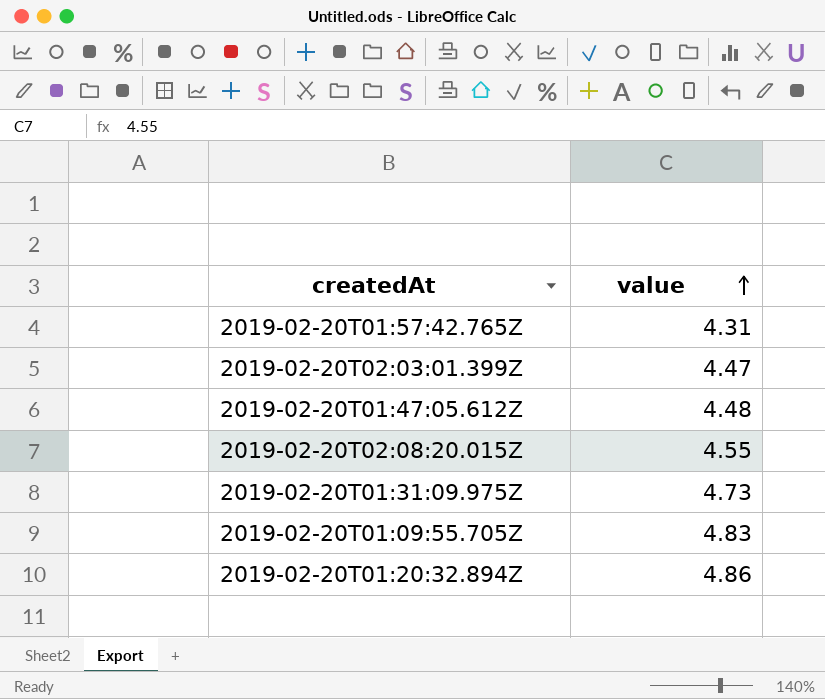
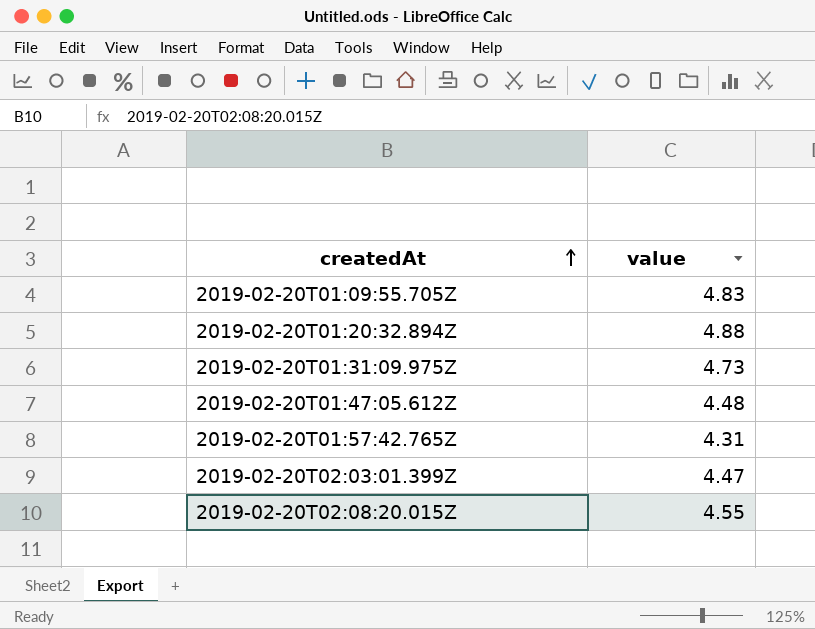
row order: value ascending -> createdAt ascending
2019-02-20T01:20:32.894Z | value: 4.86 -> 4.88

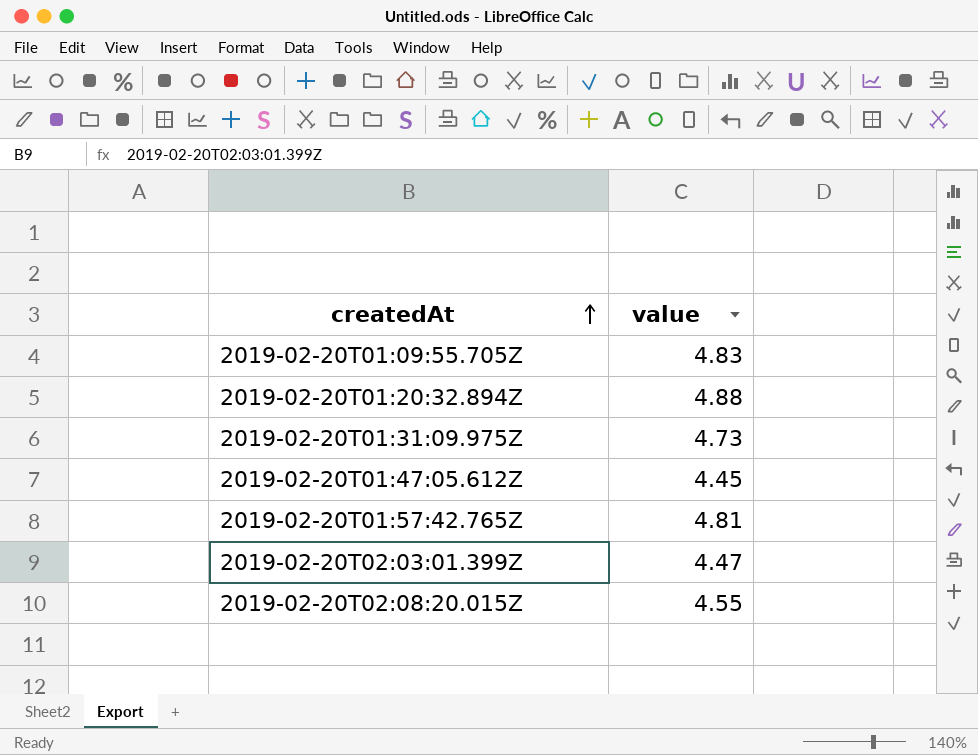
2019-02-20T01:47:05.612Z | value: 4.48 -> 4.45
2019-02-20T01:57:42.765Z | value: 4.31 -> 4.81

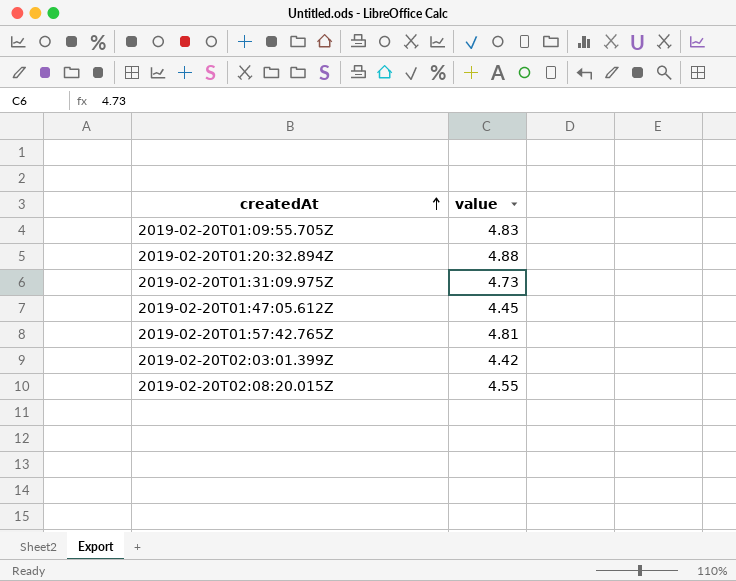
2019-02-20T02:03:01.399Z | value: 4.47 -> 4.42

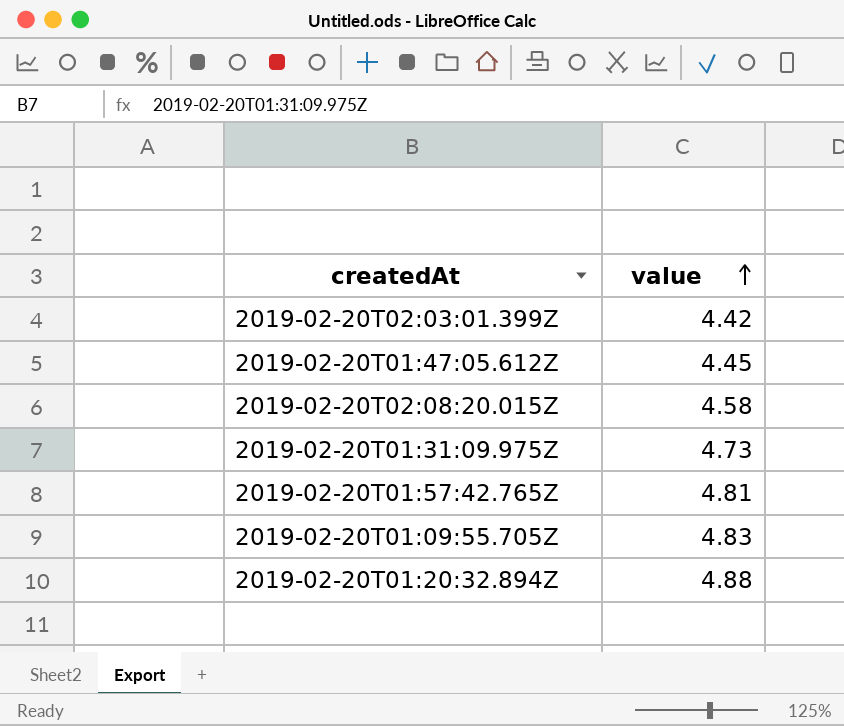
row order: createdAt ascending -> value ascending
2019-02-20T02:08:20.015Z | value: 4.55 -> 4.58

